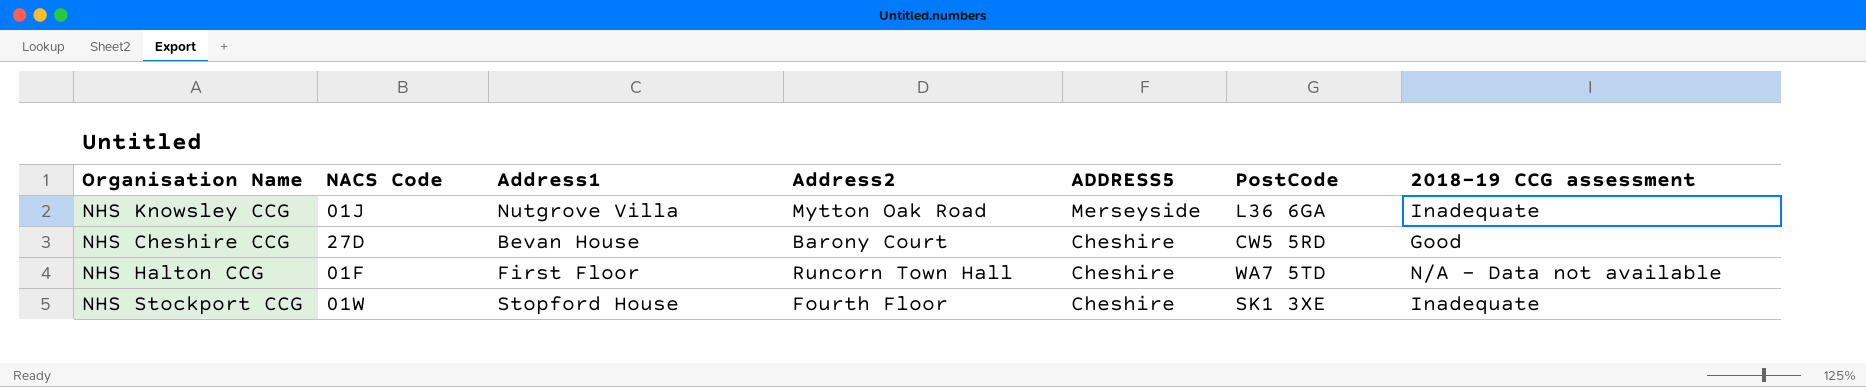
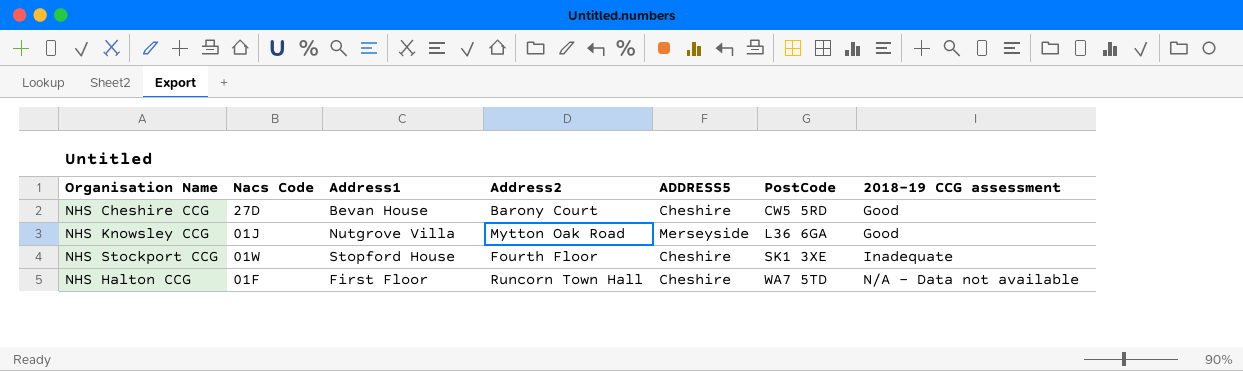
row order: ADDRESS5 descending -> PostCode ascending
column name: NACS Code -> Nacs Code
NHS Knowsley CCG | 2018-19 CCG assessment: Inadequate -> Good

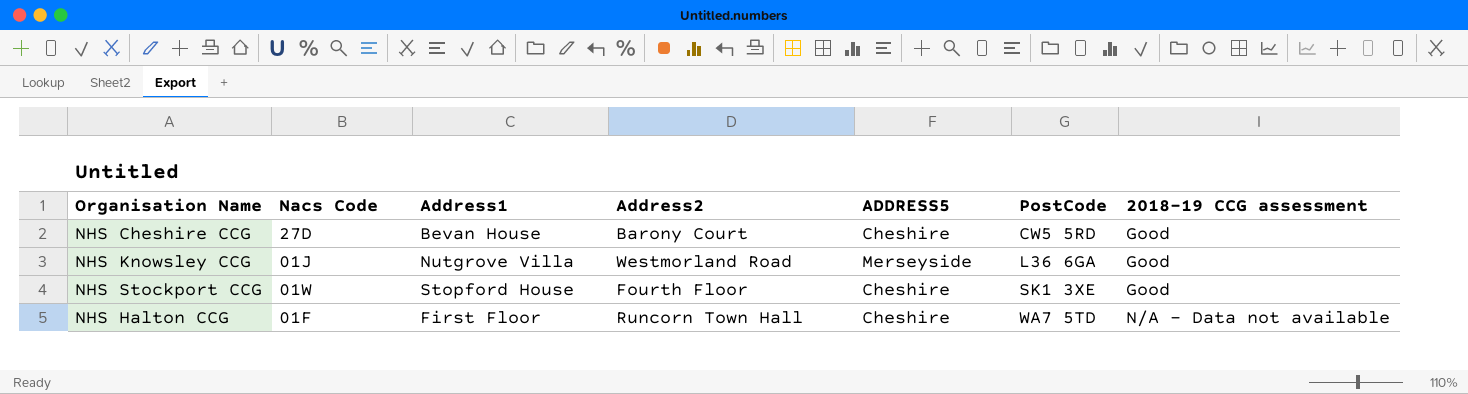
NHS Knowsley CCG | Address2: Mytton Oak Road -> Westmorland Road
NHS Stockport CCG | 2018-19 CCG assessment: Inadequate -> Good

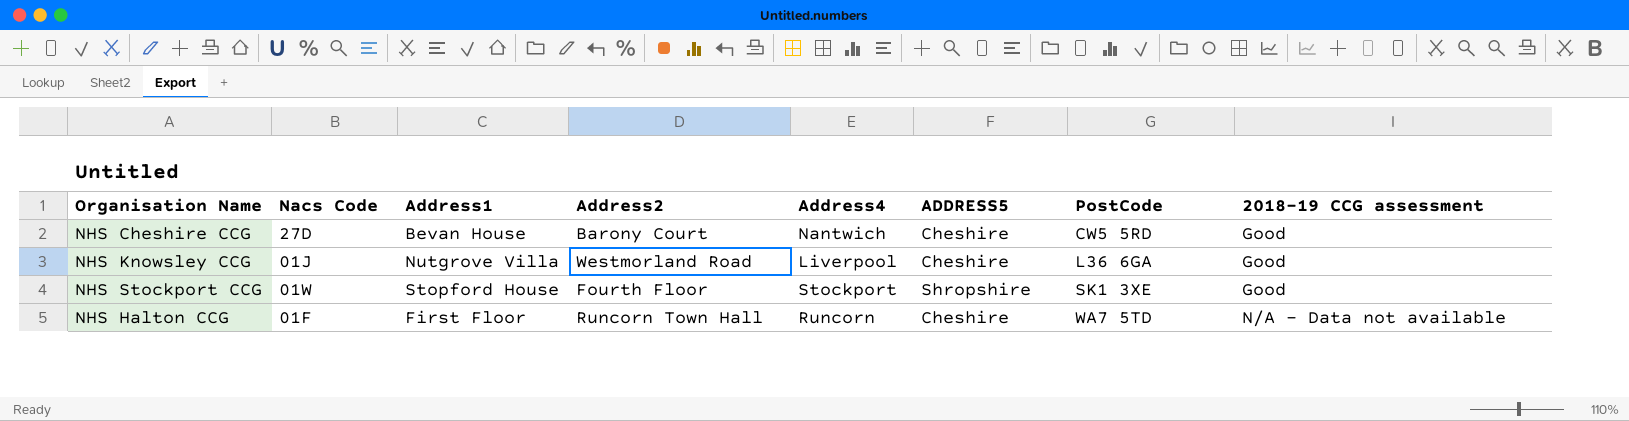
column Address4 | position: none -> 5
NHS Knowsley CCG | ADDRESS5: Merseyside -> Cheshire
NHS Stockport CCG | ADDRESS5: Cheshire -> Shropshire

